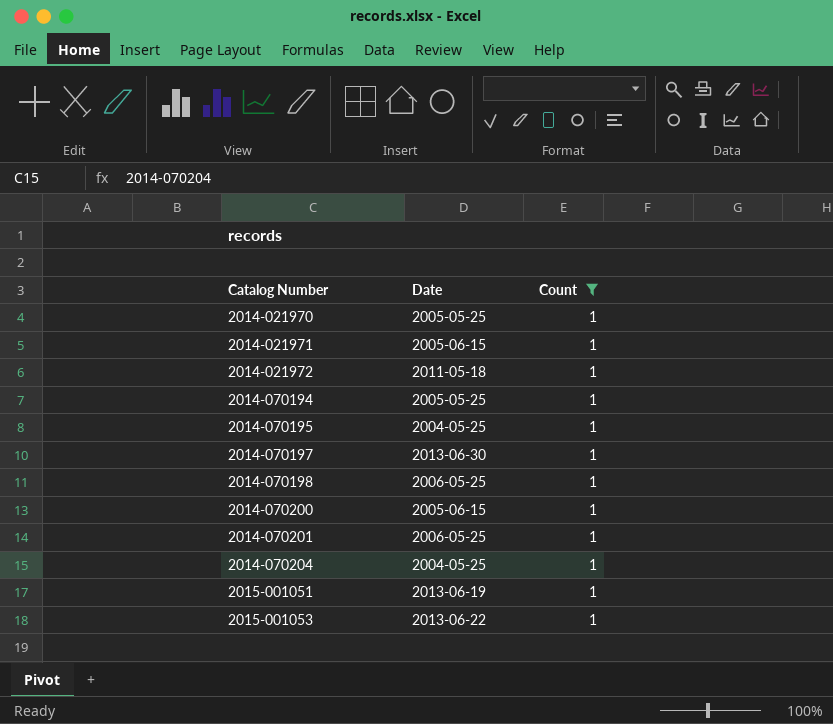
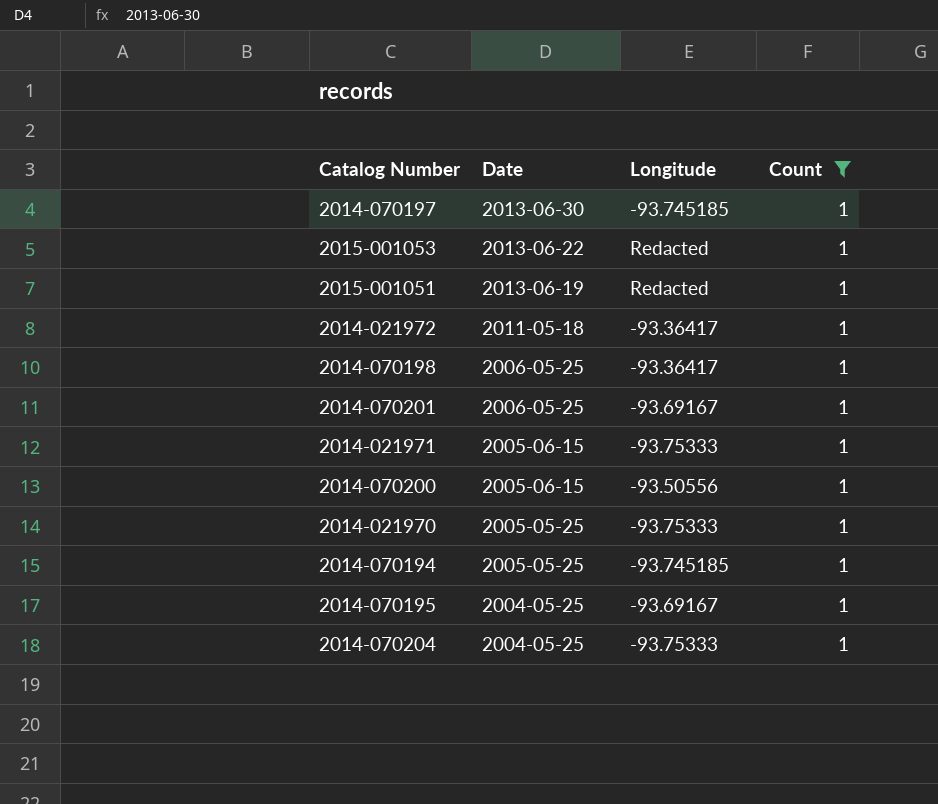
row order: Catalog Number ascending -> Date descending
column Longitude | position: none -> 3

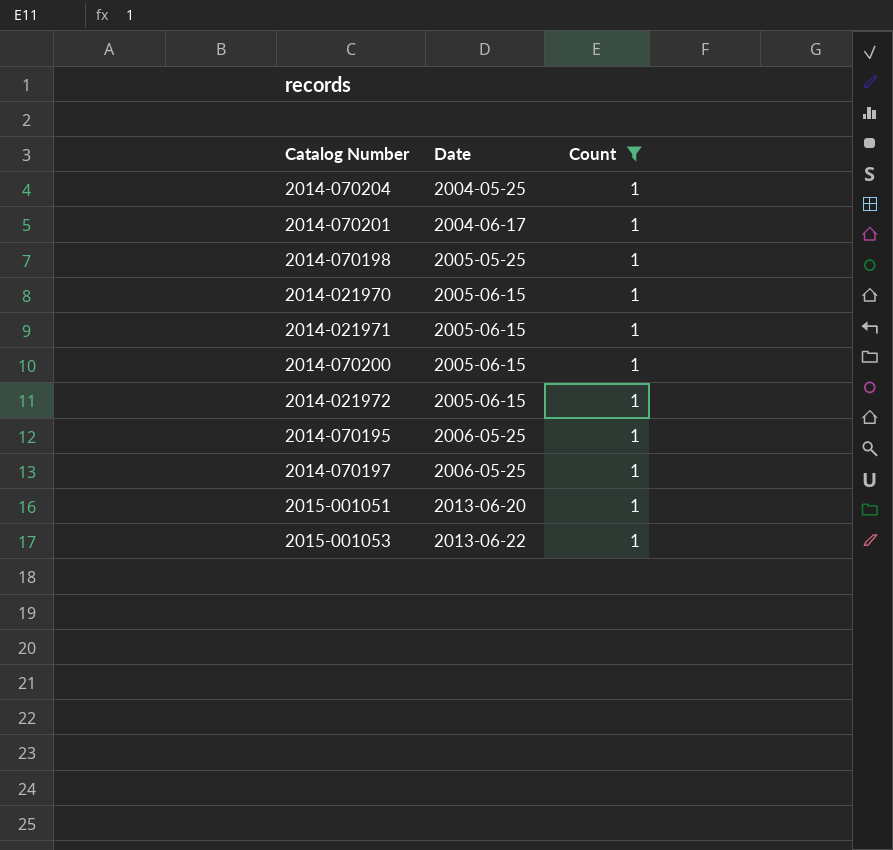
row order: Date descending -> Date ascending
column Longitude | position: 3 -> none
row 2014-070194: 2005-05-25 | -93.745185 | 1 -> none
2014-070201 | Date: 2006-05-25 -> 2004-06-17
2014-070198 | Date: 2006-05-25 -> 2005-05-25
2014-021970 | Date: 2005-05-25 -> 2005-06-15
2014-021972 | Date: 2011-05-18 -> 2005-06-15
2014-070195 | Date: 2004-05-25 -> 2006-05-25
2014-070197 | Date: 2013-06-30 -> 2006-05-25
2015-001051 | Date: 2013-06-19 -> 2013-06-20

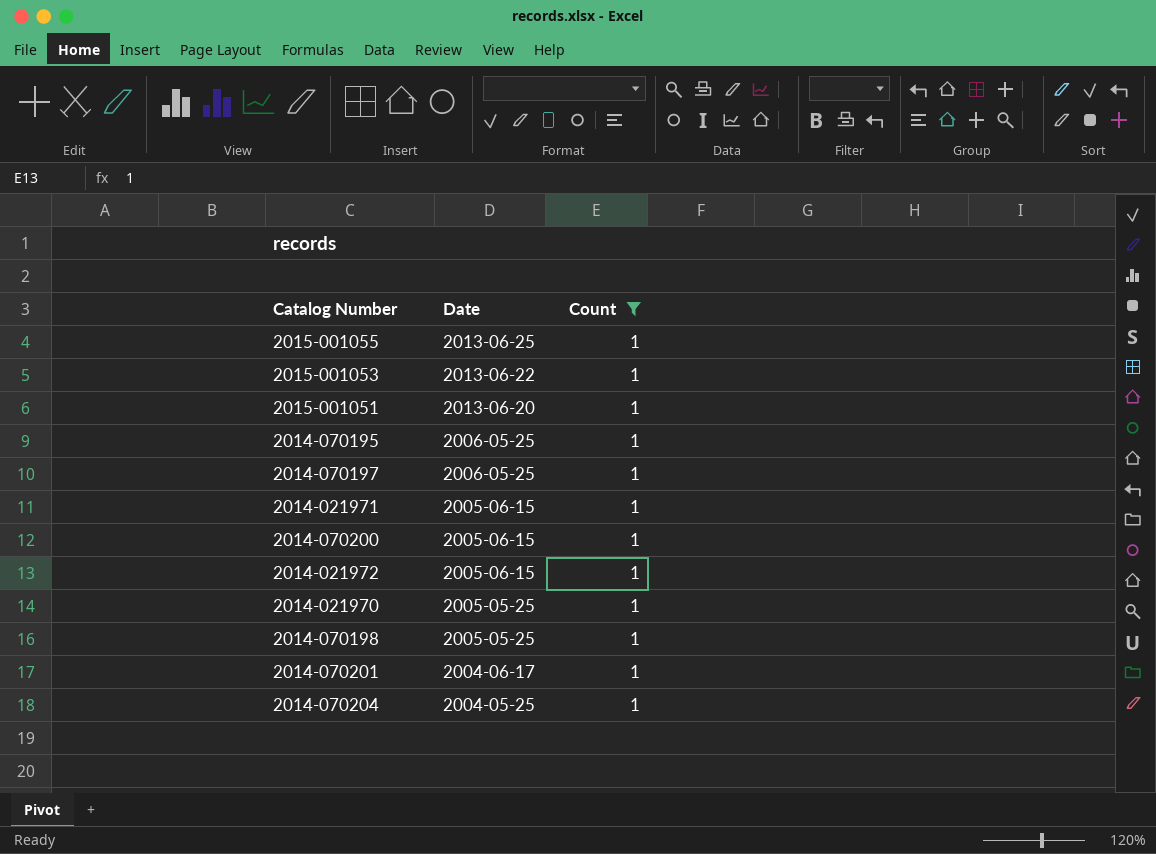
row order: Date ascending -> Date descending
row 2015-001055: none -> 2013-06-25 | 1
2014-021970 | Date: 2005-06-15 -> 2005-05-25

